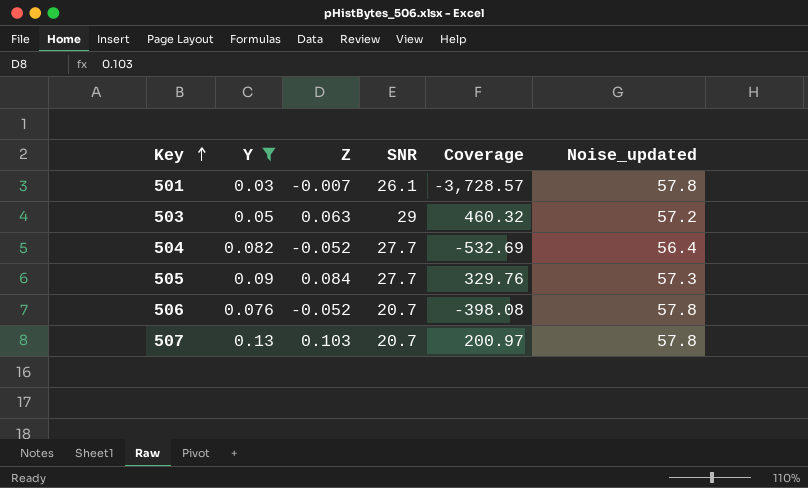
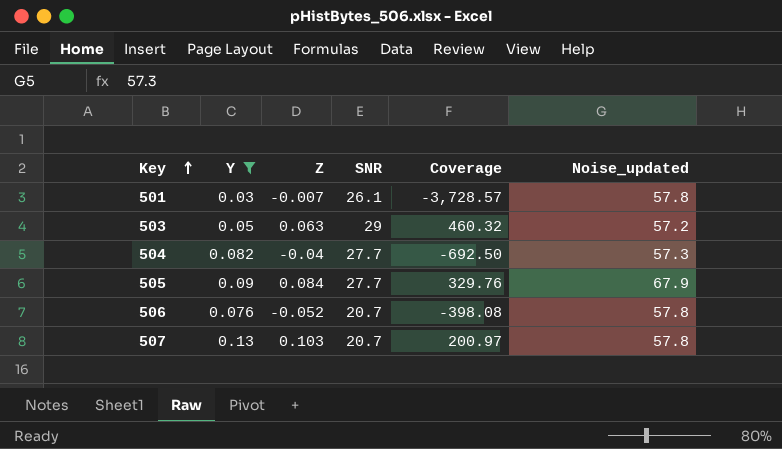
504 | Z: -0.052 -> -0.04
504 | Coverage: -532.69 -> -692.50
504 | Noise_updated: 56.4 -> 57.3
505 | Noise_updated: 57.3 -> 67.9

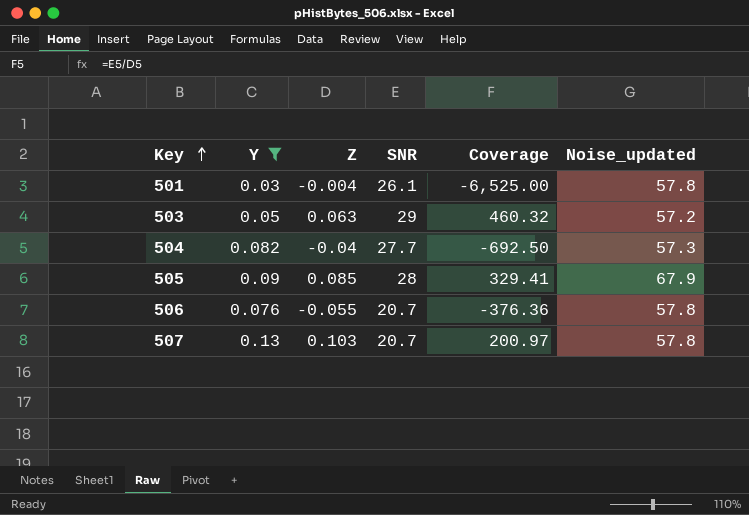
501 | Z: -0.007 -> -0.004
501 | Coverage: -3,728.57 -> -6,525.00
505 | Z: 0.084 -> 0.085
505 | SNR: 27.7 -> 28
505 | Coverage: 329.76 -> 329.41
506 | Z: -0.052 -> -0.055
506 | Coverage: -398.08 -> -376.36

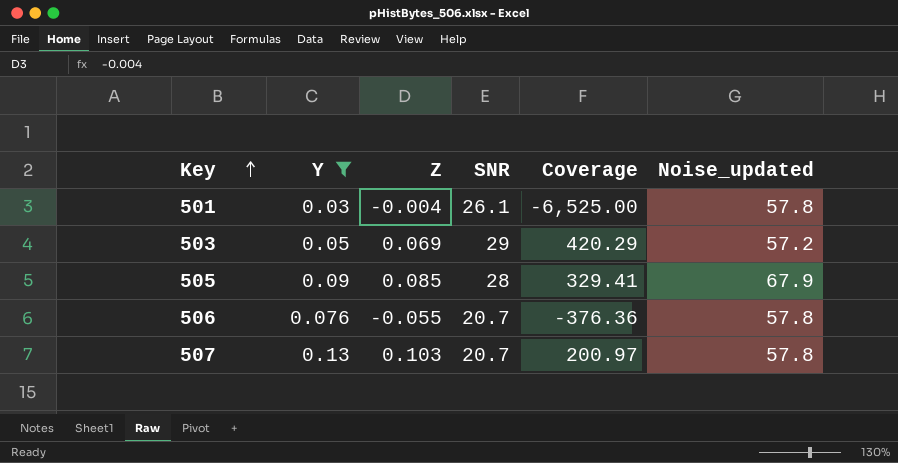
row 504: 0.082 | -0.04 | 27.7 | -692.50 | 57.3 -> none
503 | Z: 0.063 -> 0.069
503 | Coverage: 460.32 -> 420.29

